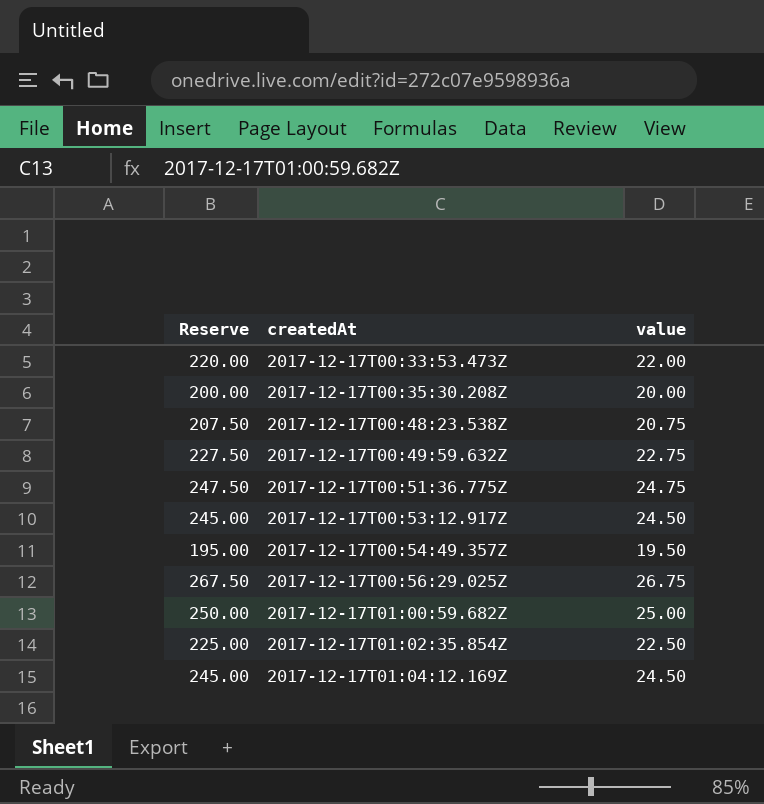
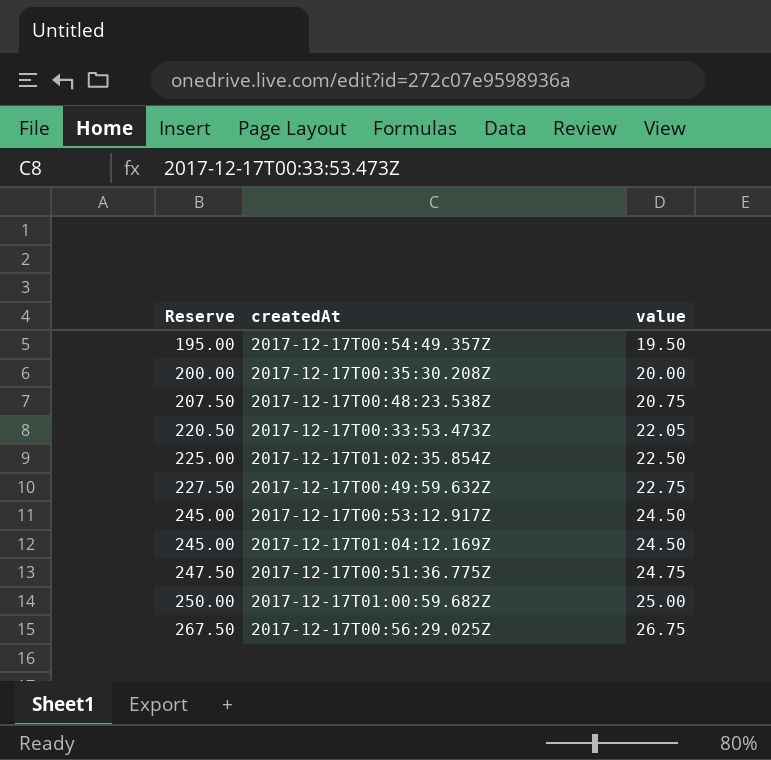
row order: createdAt ascending -> Reserve ascending
2017-12-17T00:33:53.473Z | Reserve: 220.00 -> 220.50
2017-12-17T00:33:53.473Z | value: 22.00 -> 22.05

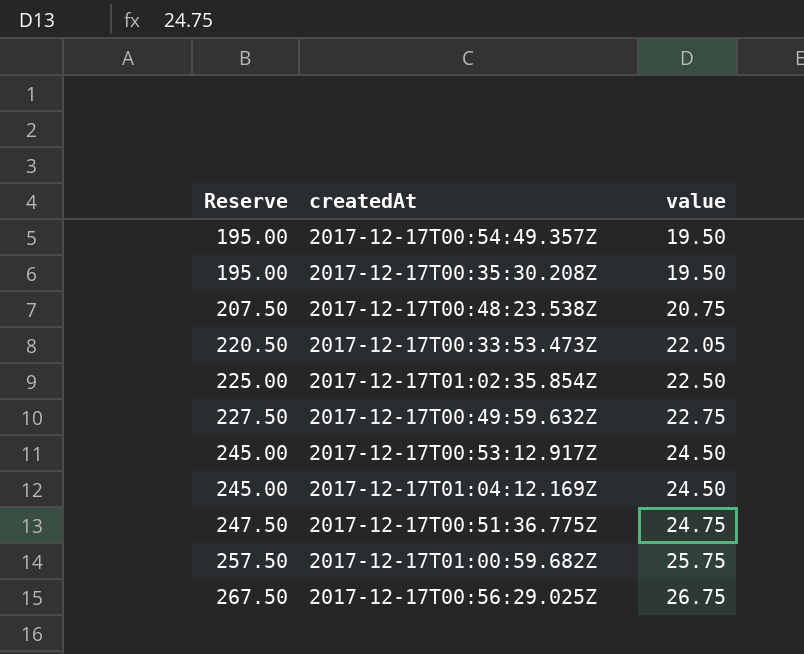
2017-12-17T00:35:30.208Z | Reserve: 200.00 -> 195.00
2017-12-17T00:35:30.208Z | value: 20.00 -> 19.50
2017-12-17T01:00:59.682Z | Reserve: 250.00 -> 257.50
2017-12-17T01:00:59.682Z | value: 25.00 -> 25.75

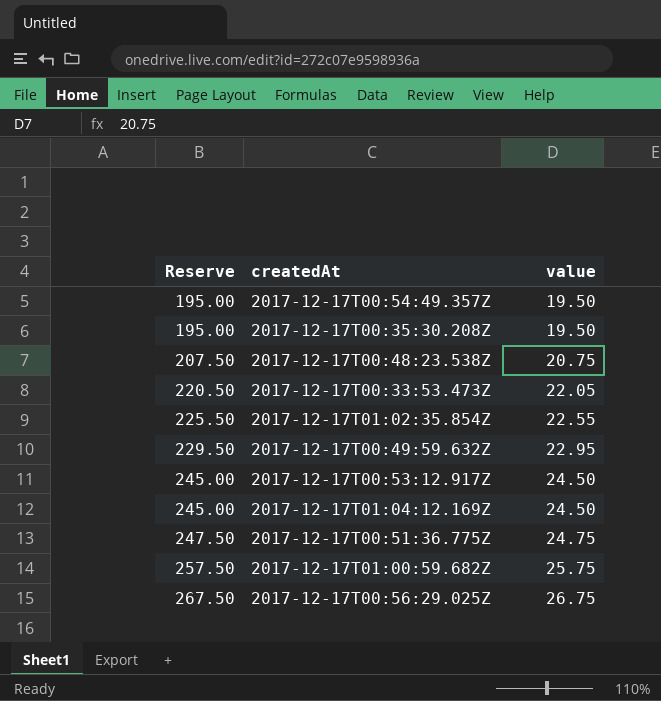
2017-12-17T01:02:35.854Z | Reserve: 225.00 -> 225.50
2017-12-17T01:02:35.854Z | value: 22.50 -> 22.55
2017-12-17T00:49:59.632Z | Reserve: 227.50 -> 229.50
2017-12-17T00:49:59.632Z | value: 22.75 -> 22.95

